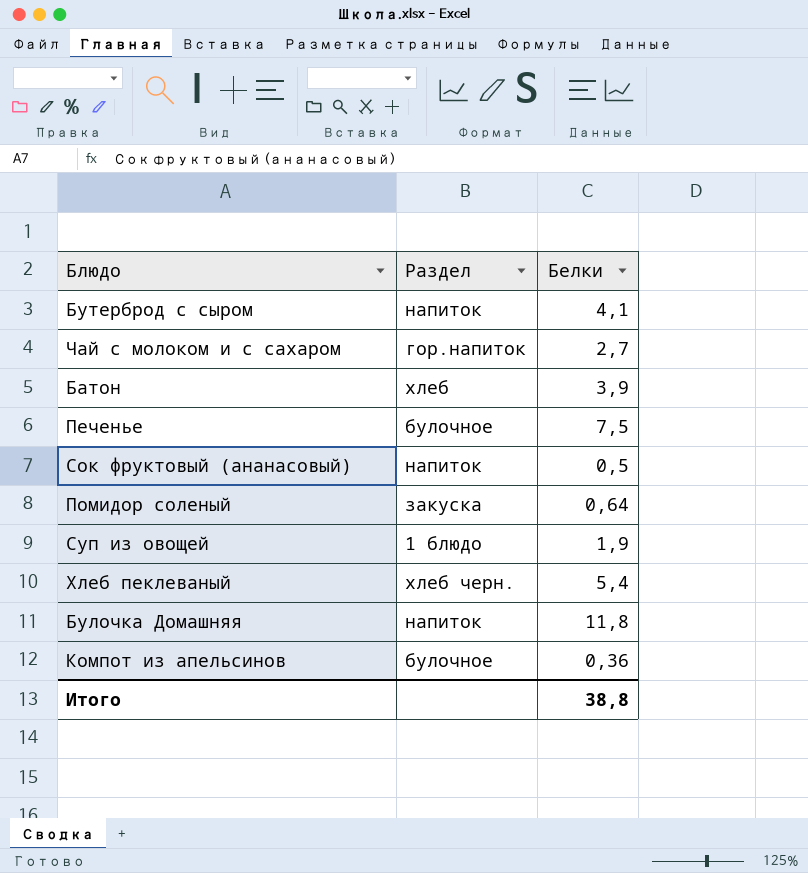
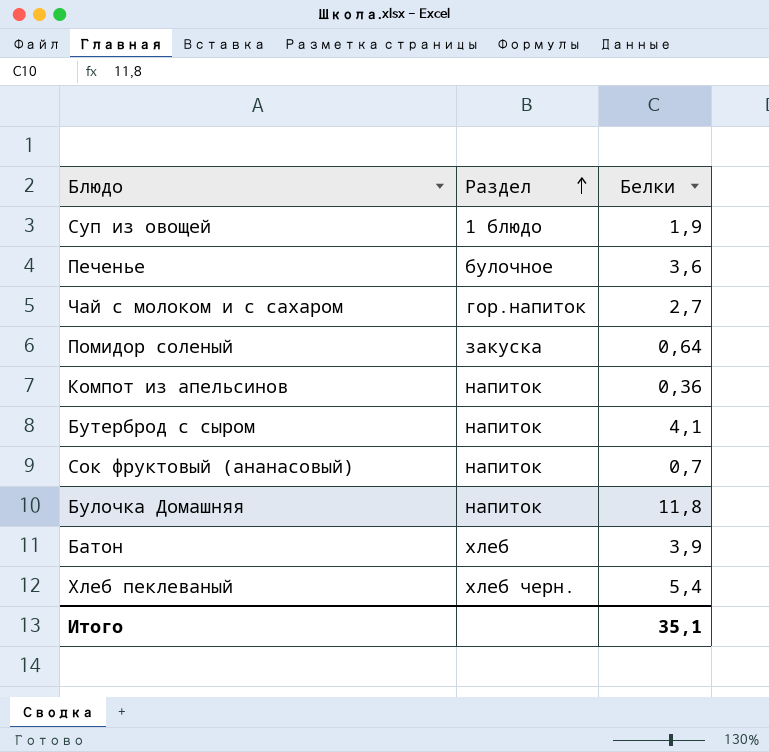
row order: none -> Раздел ascending
Печенье | Белки: 7,5 -> 3,6
Компот из апельсинов | Раздел: булочное -> напиток
Сок фруктовый (ананасовый) | Белки: 0,5 -> 0,7
Итого | Белки: 38,8 -> 35,1

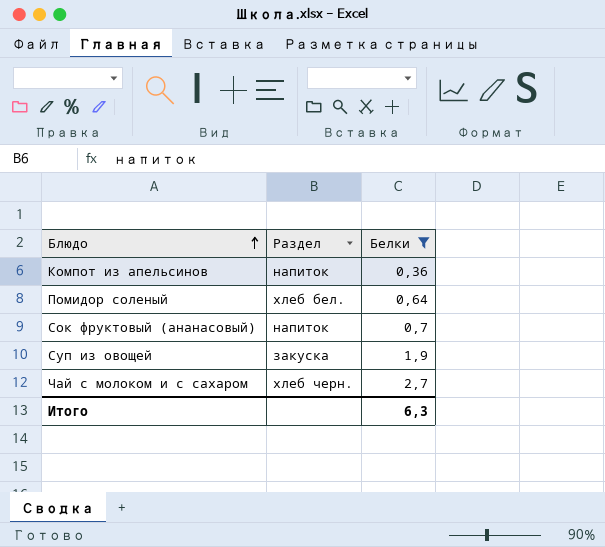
filter: none -> Белки <= 2,7
row order: Раздел ascending -> Блюдо ascending
Помидор соленый | Раздел: закуска -> хлеб бел.
Суп из овощей | Раздел: 1 блюдо -> закуска
Чай с молоком и с сахаром | Раздел: гор.напиток -> хлеб черн.
Итого | Белки: 35,1 -> 6,3

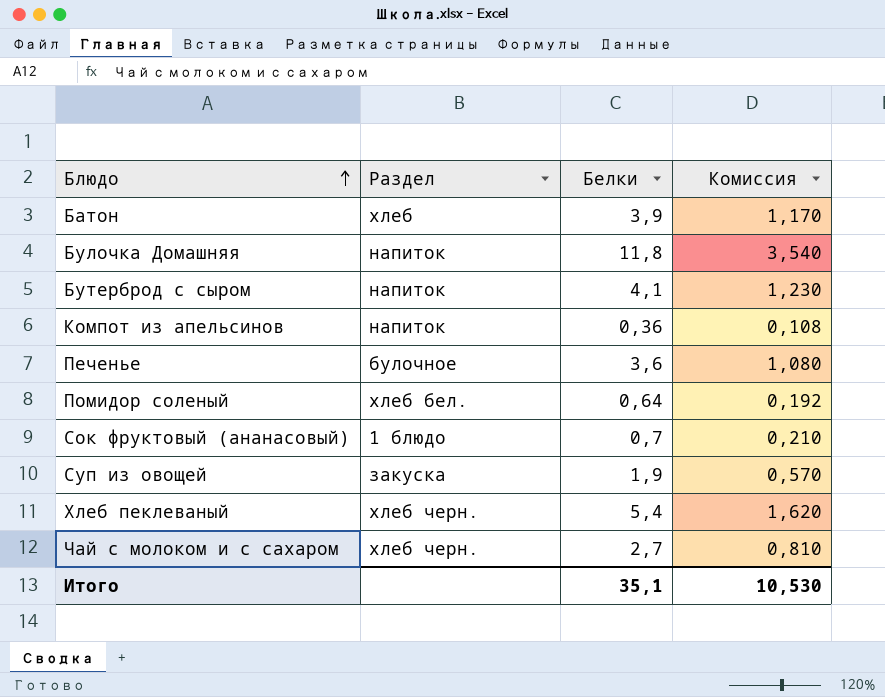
filter: Белки <= 2,7 -> none
column Комиссия | formula: none -> [Белки] * 0,3
Сок фруктовый (ананасовый) | Раздел: напиток -> 1 блюдо
Итого | Белки: 6,3 -> 35,1

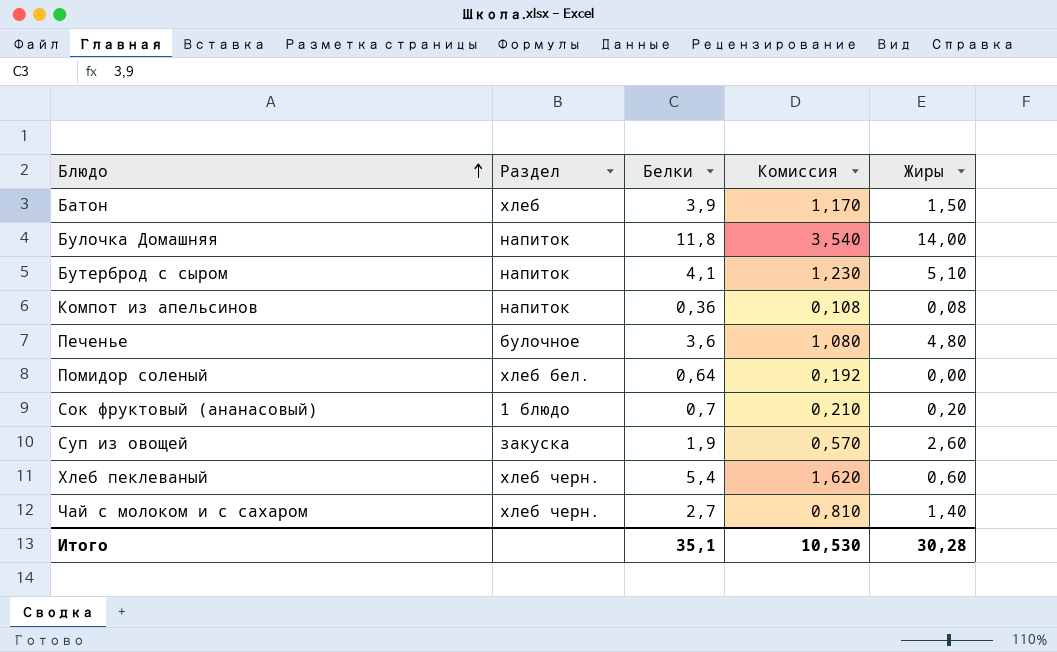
column Жиры | position: none -> 5

